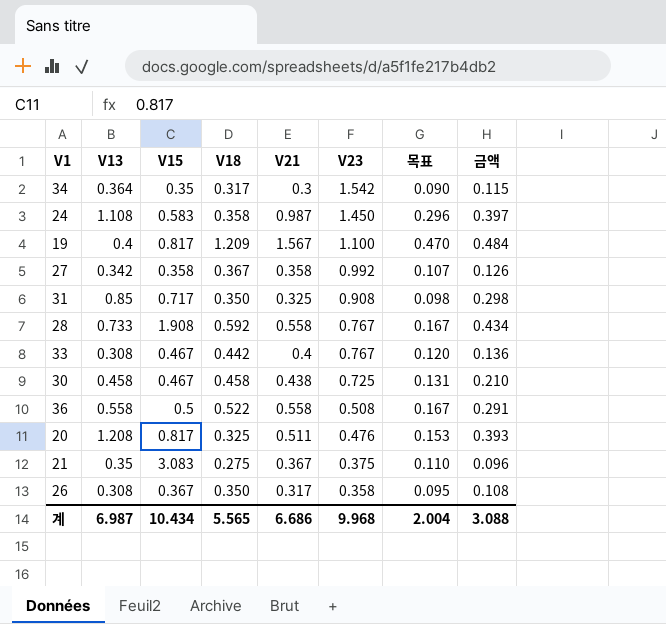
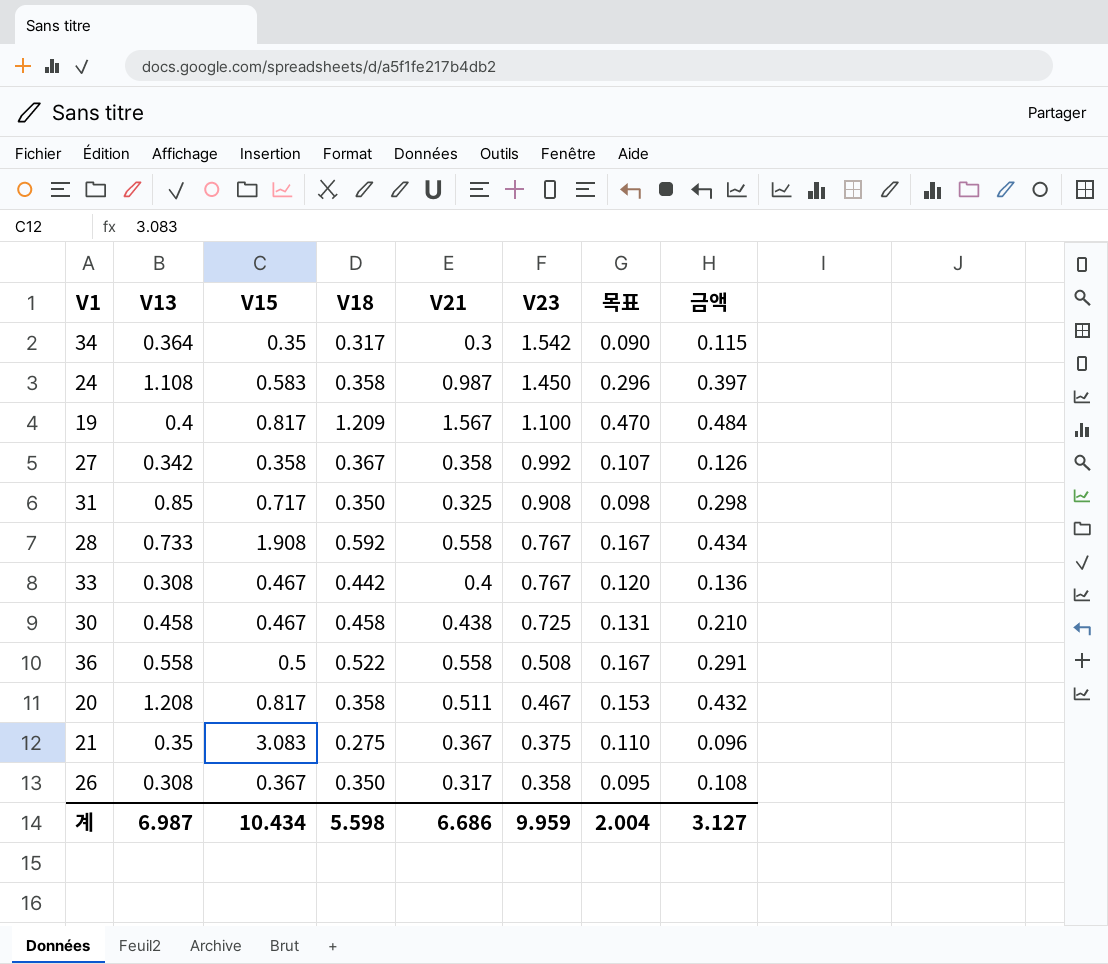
20 | V18: 0.325 -> 0.358
20 | V23: 0.476 -> 0.467
20 | 금액: 0.393 -> 0.432
계 | V18: 5.565 -> 5.598
계 | V23: 9.968 -> 9.959
계 | 금액: 3.088 -> 3.127

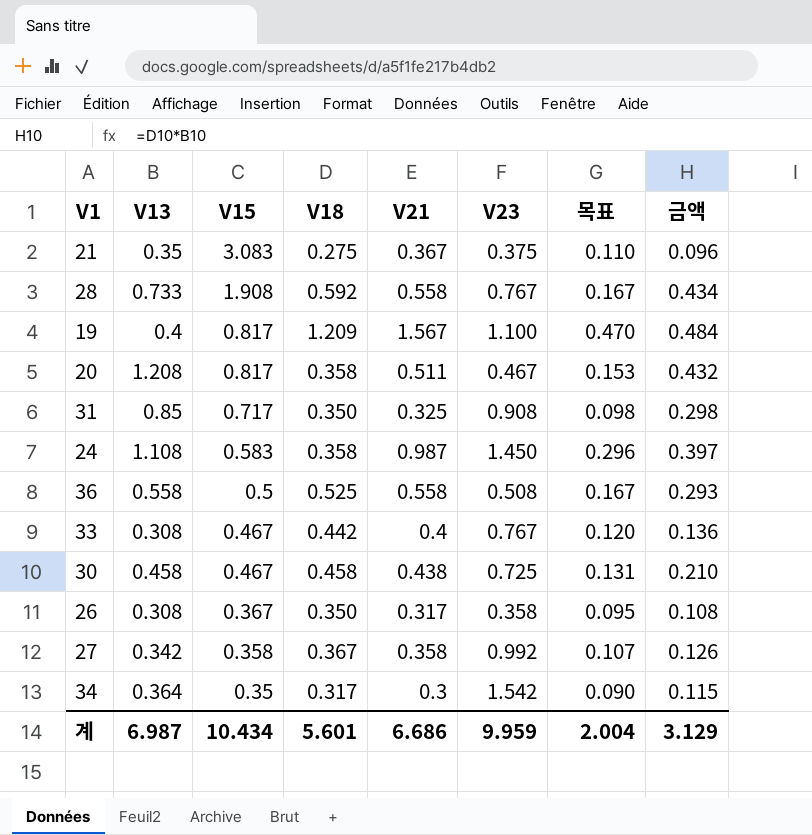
row order: V23 descending -> V15 descending
36 | V18: 0.522 -> 0.525
36 | 금액: 0.291 -> 0.293
계 | V18: 5.598 -> 5.601
계 | 금액: 3.127 -> 3.129

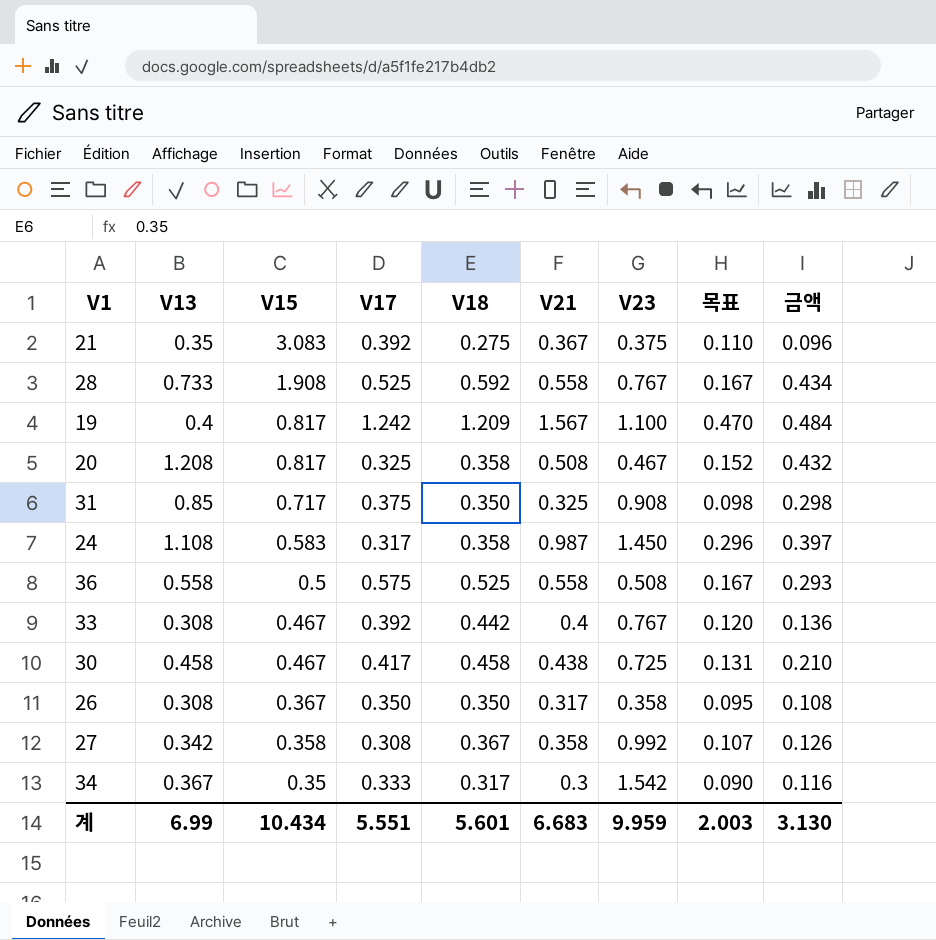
column V17 | position: none -> 4
20 | V21: 0.511 -> 0.508
20 | 목표: 0.153 -> 0.152
34 | V13: 0.364 -> 0.367
34 | 금액: 0.115 -> 0.116
계 | V13: 6.987 -> 6.99
계 | V21: 6.686 -> 6.683
계 | 목표: 2.004 -> 2.003
계 | 금액: 3.129 -> 3.130

